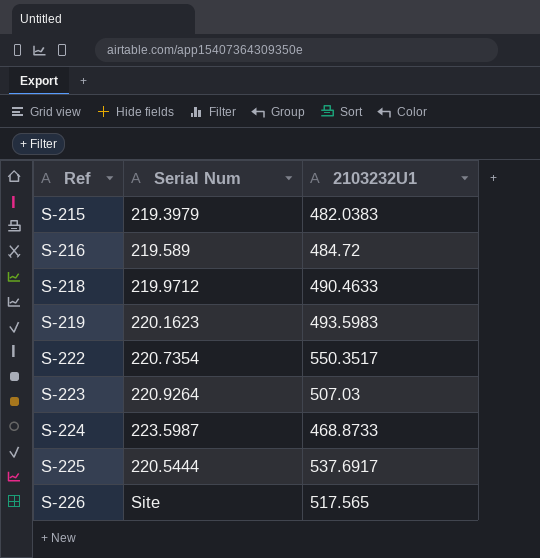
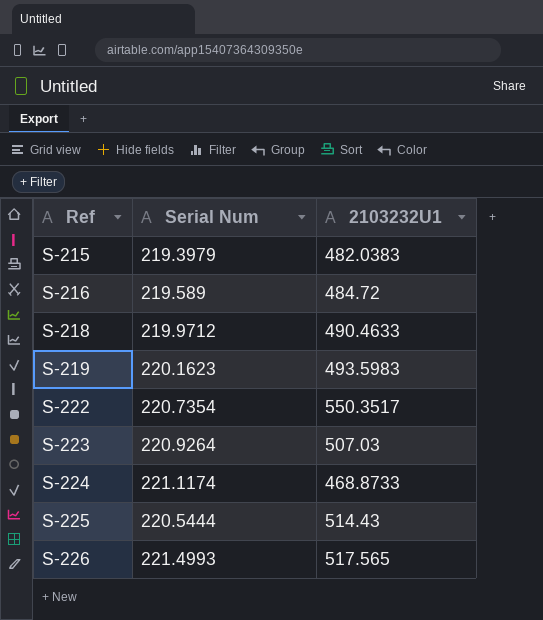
S-224 | Serial Num: 223.5987 -> 221.1174
S-225 | 2103232U1: 537.6917 -> 514.43
S-226 | Serial Num: Site -> 221.4993

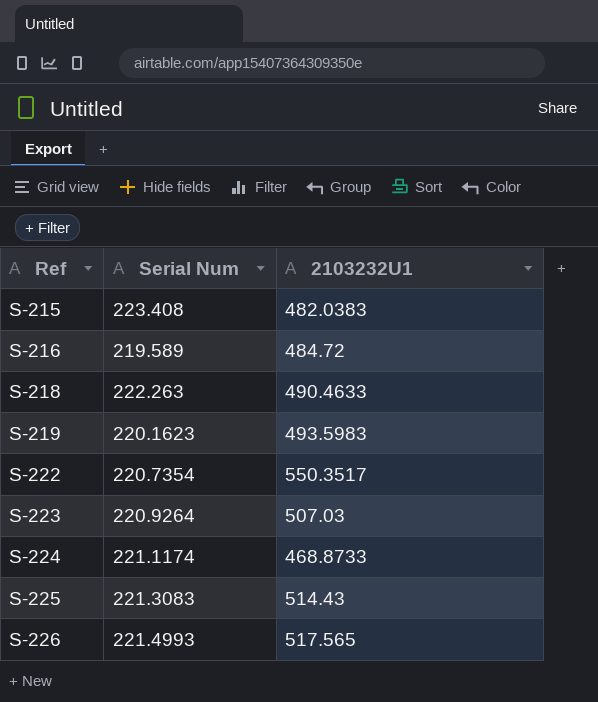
S-215 | Serial Num: 219.3979 -> 223.408
S-218 | Serial Num: 219.9712 -> 222.263
S-225 | Serial Num: 220.5444 -> 221.3083

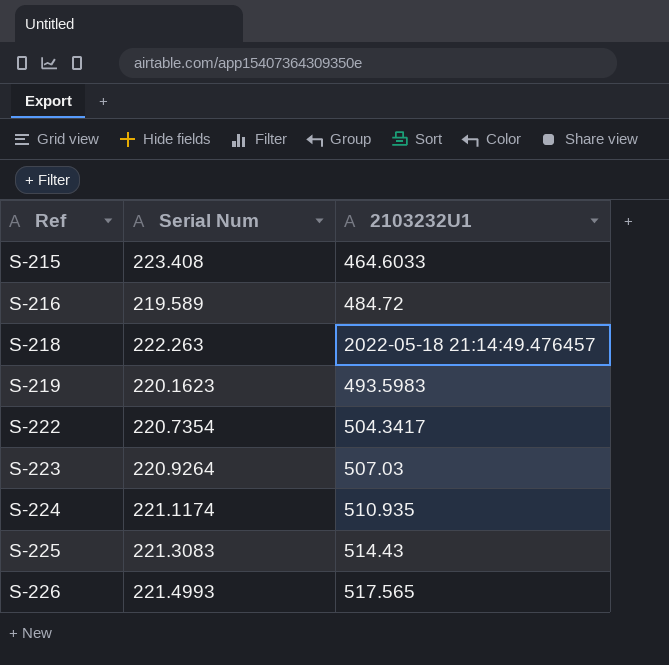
S-215 | 2103232U1: 482.0383 -> 464.6033
S-218 | 2103232U1: 490.4633 -> 2022-05-18 21:14:49.476457
S-222 | 2103232U1: 550.3517 -> 504.3417
S-224 | 2103232U1: 468.8733 -> 510.935

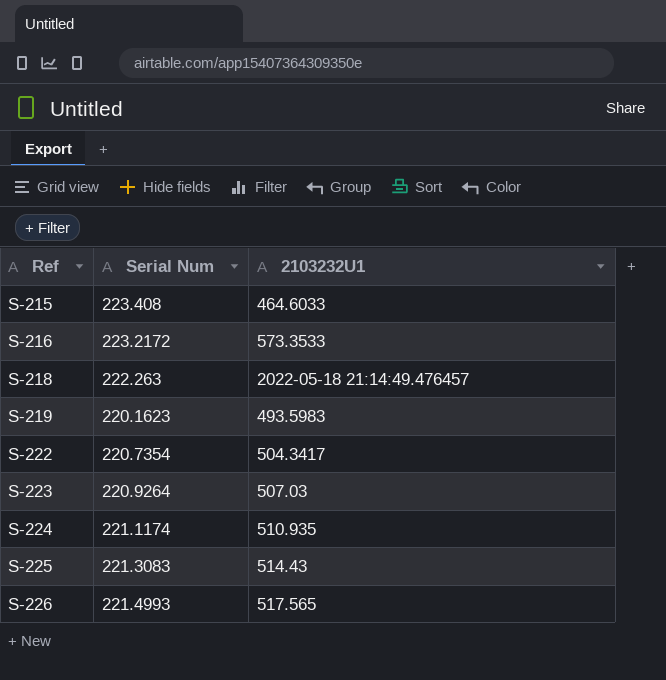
S-216 | Serial Num: 219.589 -> 223.2172
S-216 | 2103232U1: 484.72 -> 573.3533

